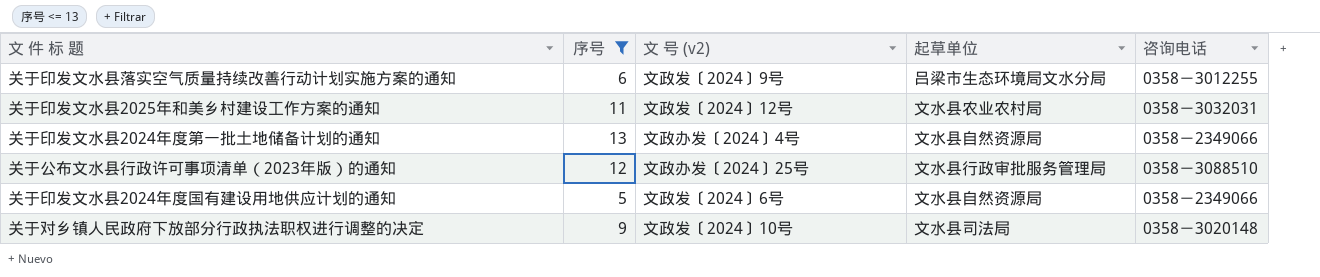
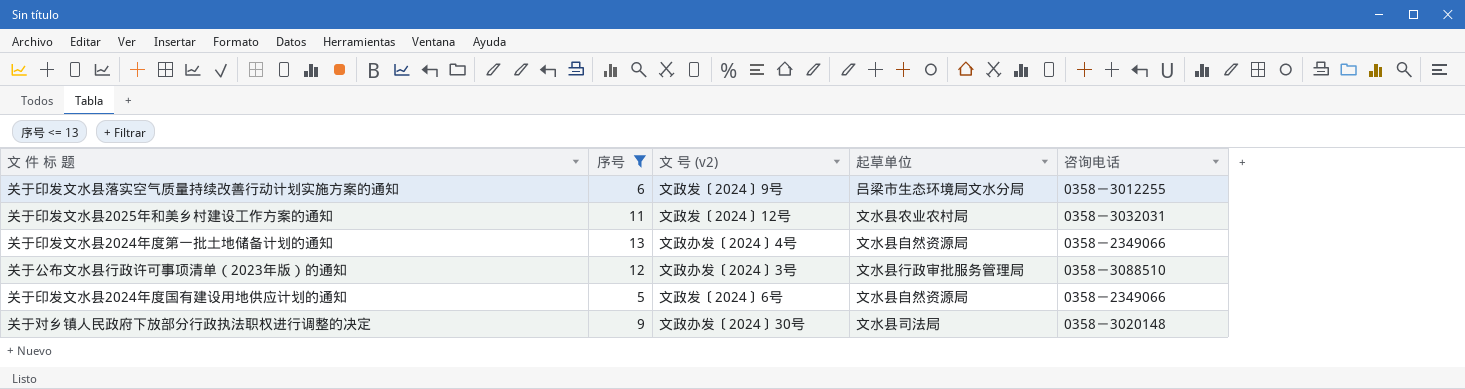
关于公布文水县行政许可事项清单（2023年版）的通知 | 文 号 (v2): 文政办发〔2024〕25号 -> 文政办发〔2024〕3号
关于对乡镇人民政府下放部分行政执法职权进行调整的决定 | 文 号 (v2): 文政发〔2024〕10号 -> 文政办发〔2024〕30号

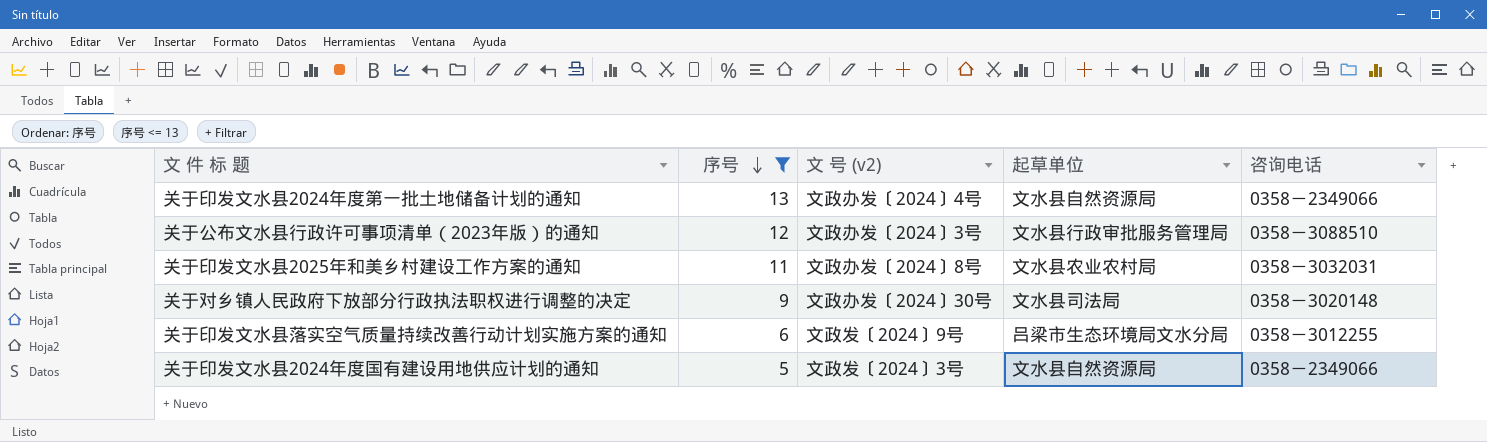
row order: none -> 序号 descending
关于印发文水县2025年和美乡村建设工作方案的通知 | 文 号 (v2): 文政发〔2024〕12号 -> 文政办发〔2024〕8号
关于印发文水县2024年度国有建设用地供应计划的通知 | 文 号 (v2): 文政发〔2024〕6号 -> 文政发〔2024〕3号

